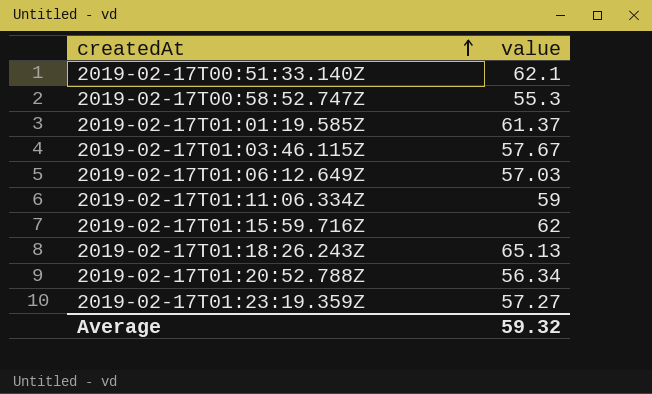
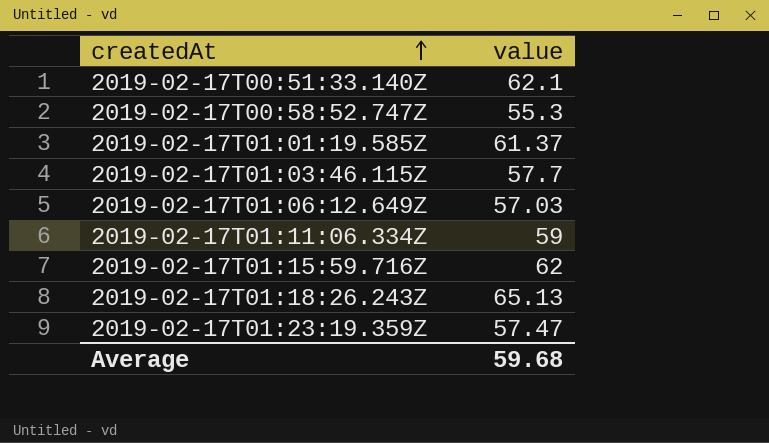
row 2019-02-17T01:20:52.788Z: 56.34 -> none
2019-02-17T01:03:46.115Z | value: 57.67 -> 57.7
2019-02-17T01:23:19.359Z | value: 57.27 -> 57.47
Average | value: 59.32 -> 59.68

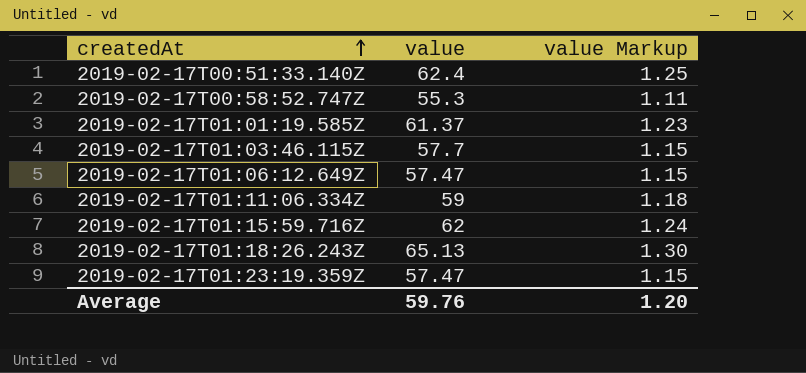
column value Markup | formula: none -> [value] * 0.02
2019-02-17T00:51:33.140Z | value: 62.1 -> 62.4
2019-02-17T01:06:12.649Z | value: 57.03 -> 57.47
Average | value: 59.68 -> 59.76

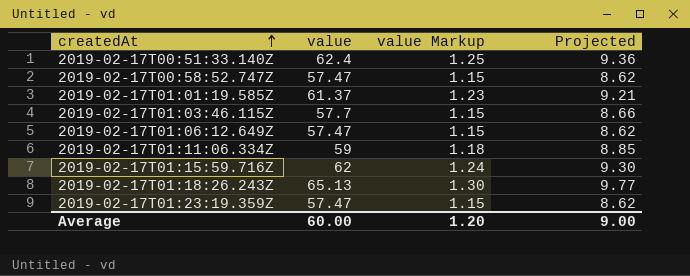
column Projected | formula: none -> [value] * 0.15
2019-02-17T00:58:52.747Z | value: 55.3 -> 57.47
2019-02-17T00:58:52.747Z | value Markup: 1.11 -> 1.15
Average | value: 59.76 -> 60.00

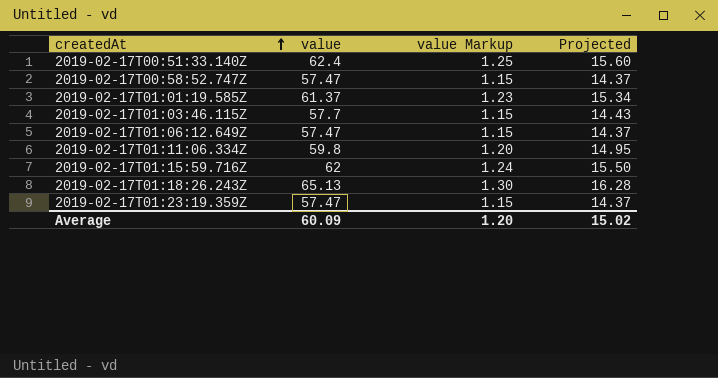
column Projected | formula: [value] * 0.15 -> [value] * 0.25
2019-02-17T01:11:06.334Z | value: 59 -> 59.8
2019-02-17T01:11:06.334Z | value Markup: 1.18 -> 1.20
Average | value: 60.00 -> 60.09
Average | Projected: 9.00 -> 15.02

